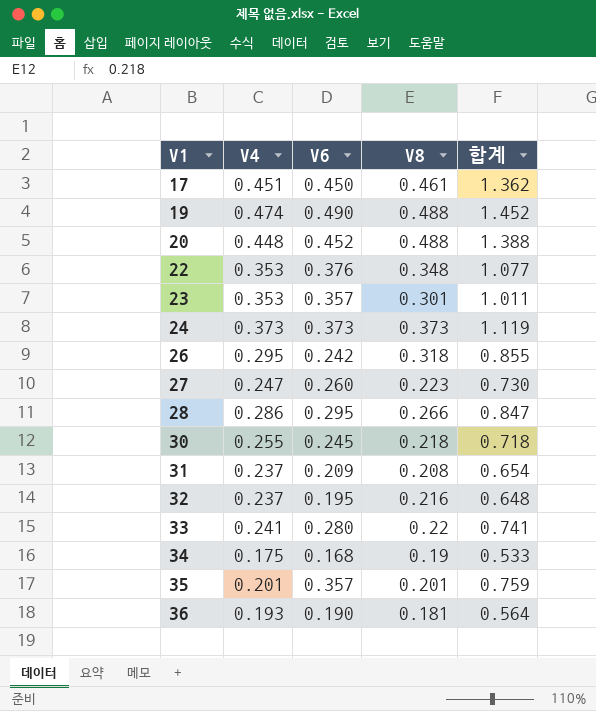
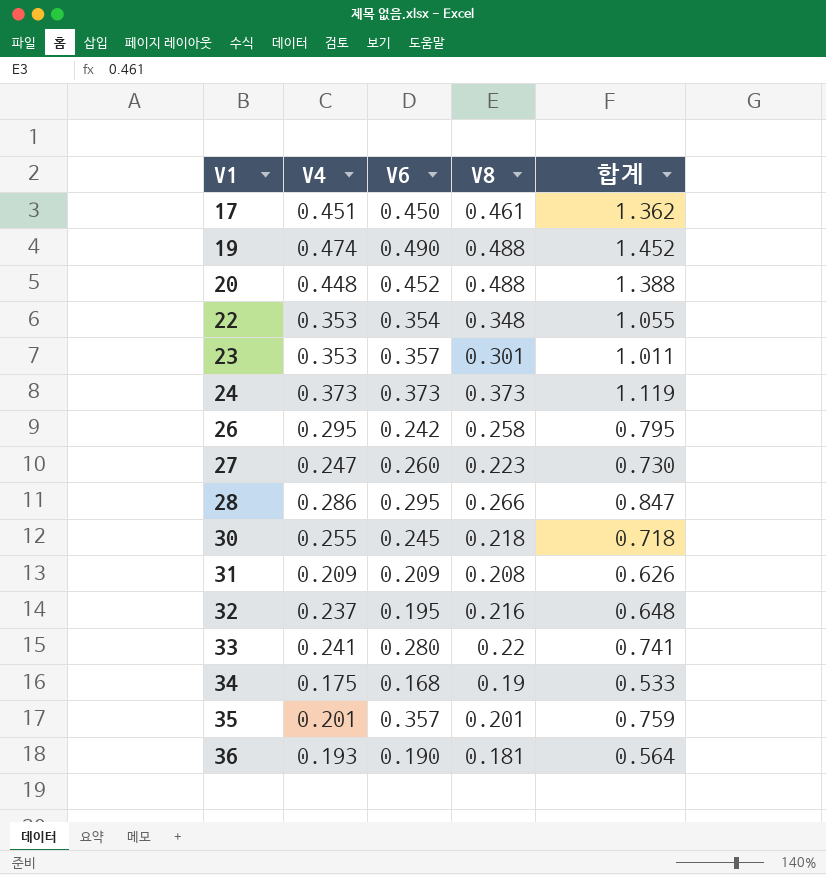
22 | V6: 0.376 -> 0.354
22 | 합계: 1.077 -> 1.055
26 | V8: 0.318 -> 0.258
26 | 합계: 0.855 -> 0.795
31 | V4: 0.237 -> 0.209
31 | 합계: 0.654 -> 0.626

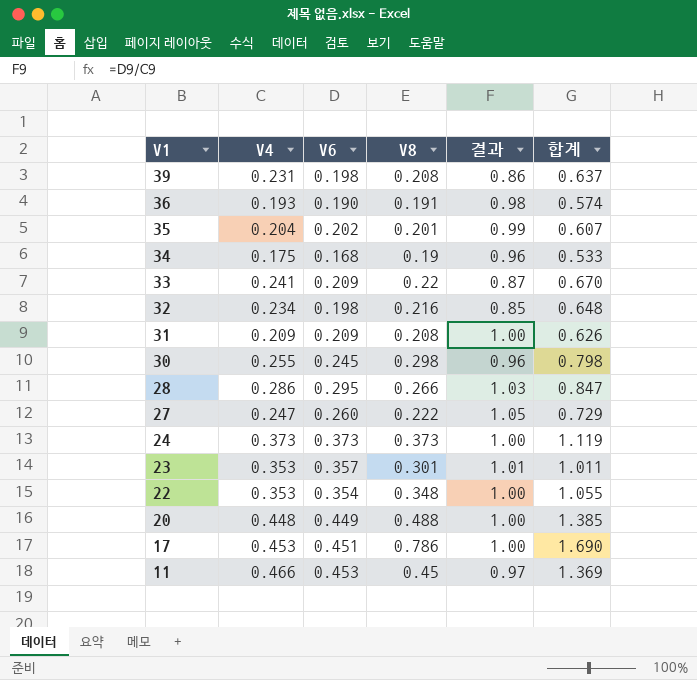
row order: V1 ascending -> V1 descending
column 결과 | formula: none -> [V6] / [V4]
row 19: 0.474 | 0.490 | 0.488 | 1.452 -> none
row 26: 0.295 | 0.242 | 0.258 | 0.795 -> none
row 39: none -> 0.231 | 0.198 | 0.208 | 0.86 | 0.637
36 | V8: 0.181 -> 0.191
36 | 합계: 0.564 -> 0.574
35 | V4: 0.201 -> 0.204
35 | V6: 0.357 -> 0.202
35 | 합계: 0.759 -> 0.607
33 | V6: 0.280 -> 0.209
33 | 합계: 0.741 -> 0.670
32 | V4: 0.237 -> 0.234
32 | V6: 0.195 -> 0.198
30 | V8: 0.218 -> 0.298
30 | 합계: 0.718 -> 0.798
27 | V8: 0.223 -> 0.222
27 | 합계: 0.730 -> 0.729
20 | V6: 0.452 -> 0.449
20 | 합계: 1.388 -> 1.385
17 | V4: 0.451 -> 0.453
17 | V6: 0.450 -> 0.451
17 | V8: 0.461 -> 0.786
17 | 합계: 1.362 -> 1.690
row 11: none -> 0.466 | 0.453 | 0.45 | 0.97 | 1.369

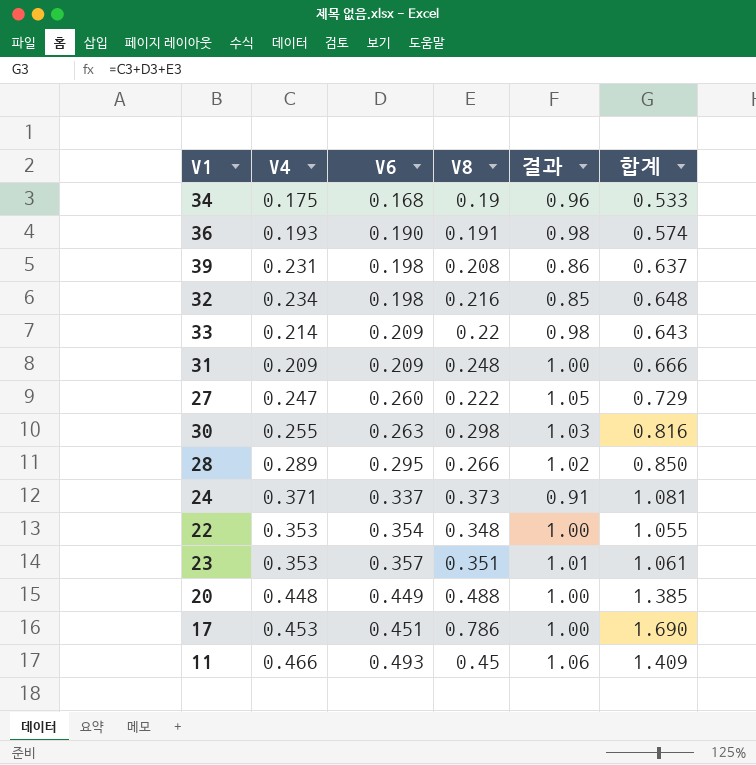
row order: V1 descending -> V6 ascending
row 35: 0.204 | 0.202 | 0.201 | 0.99 | 0.607 -> none
33 | V4: 0.241 -> 0.214
33 | 결과: 0.87 -> 0.98
33 | 합계: 0.670 -> 0.643
31 | V8: 0.208 -> 0.248
31 | 합계: 0.626 -> 0.666
30 | V6: 0.245 -> 0.263
30 | 결과: 0.96 -> 1.03
30 | 합계: 0.798 -> 0.816
28 | V4: 0.286 -> 0.289
28 | 결과: 1.03 -> 1.02
28 | 합계: 0.847 -> 0.850
24 | V4: 0.373 -> 0.371
24 | V6: 0.373 -> 0.337
24 | 결과: 1.00 -> 0.91
24 | 합계: 1.119 -> 1.081
23 | V8: 0.301 -> 0.351
23 | 합계: 1.011 -> 1.061
11 | V6: 0.453 -> 0.493
11 | 결과: 0.97 -> 1.06
11 | 합계: 1.369 -> 1.409

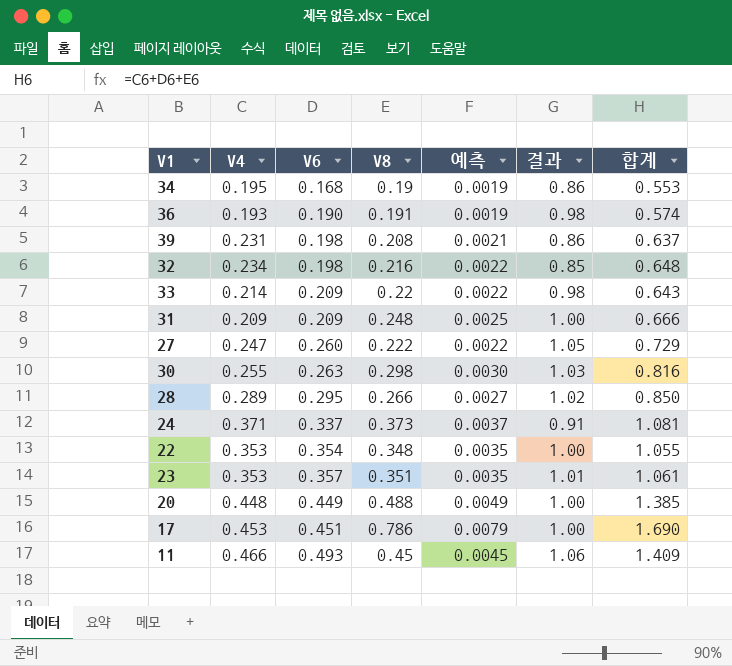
column 예측 | formula: none -> [V8] * 0.01
34 | V4: 0.175 -> 0.195
34 | 결과: 0.96 -> 0.86
34 | 합계: 0.533 -> 0.553

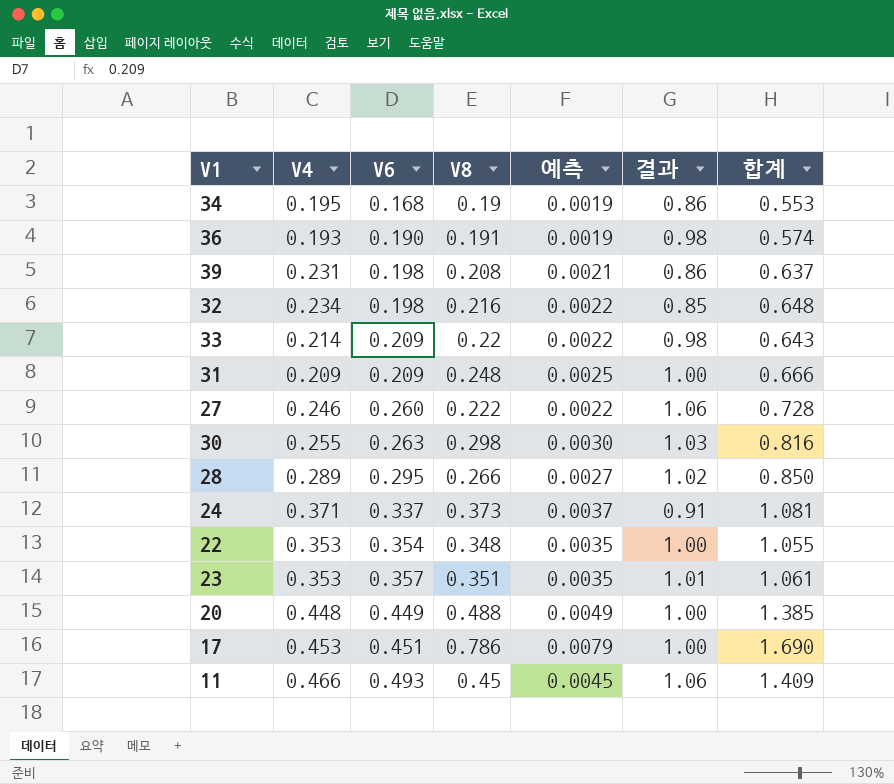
27 | V4: 0.247 -> 0.246
27 | 결과: 1.05 -> 1.06
27 | 합계: 0.729 -> 0.728

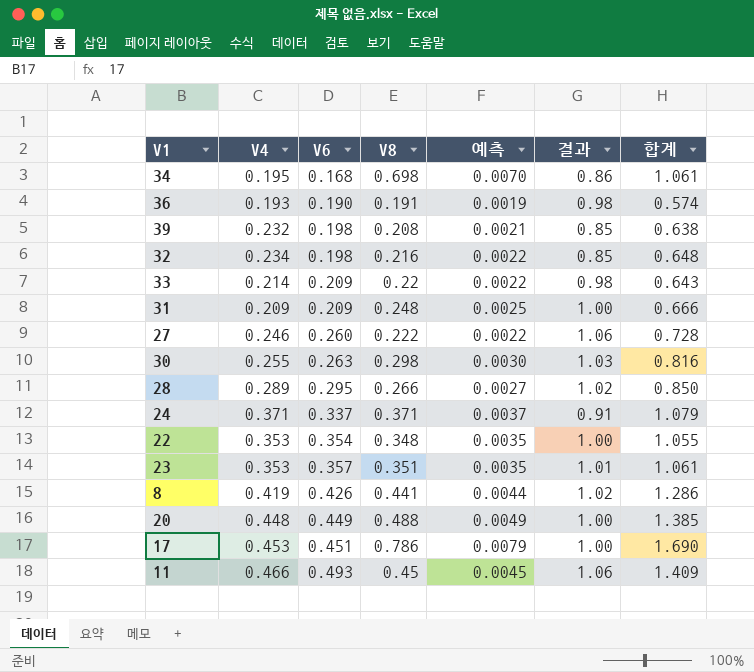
34 | V8: 0.19 -> 0.698
34 | 예측: 0.0019 -> 0.0070
34 | 합계: 0.553 -> 1.061
39 | V4: 0.231 -> 0.232
39 | 결과: 0.86 -> 0.85
39 | 합계: 0.637 -> 0.638
24 | V8: 0.373 -> 0.371
24 | 합계: 1.081 -> 1.079
row 8: none -> 0.419 | 0.426 | 0.441 | 0.0044 | 1.02 | 1.286

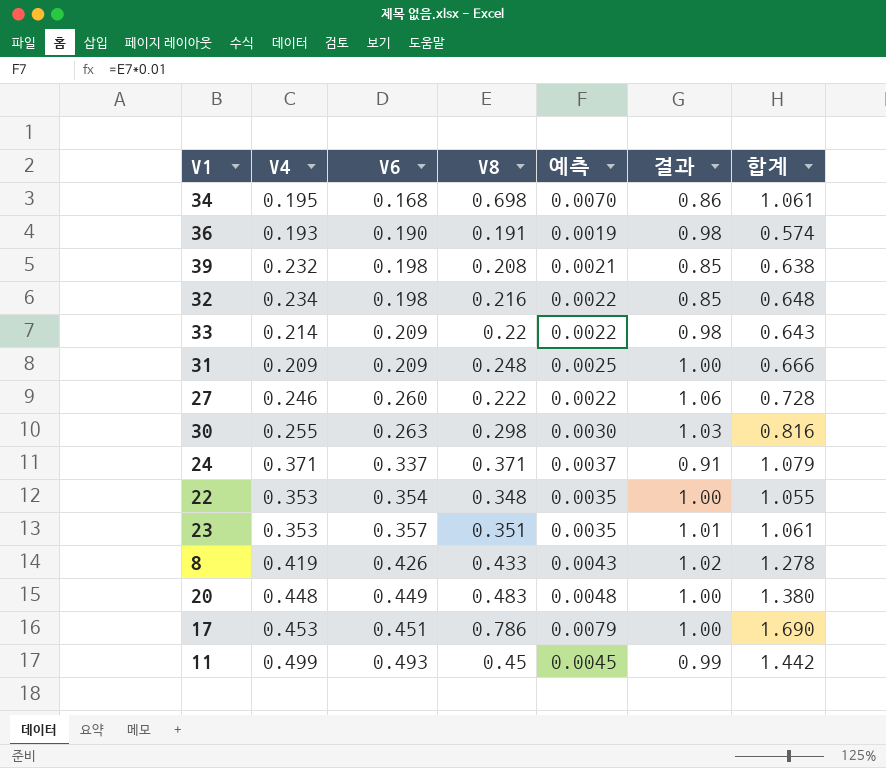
row 28: 0.289 | 0.295 | 0.266 | 0.0027 | 1.02 | 0.850 -> none
8 | V8: 0.441 -> 0.433
8 | 예측: 0.0044 -> 0.0043
8 | 합계: 1.286 -> 1.278
20 | V8: 0.488 -> 0.483
20 | 예측: 0.0049 -> 0.0048
20 | 합계: 1.385 -> 1.380
11 | V4: 0.466 -> 0.499
11 | 결과: 1.06 -> 0.99
11 | 합계: 1.409 -> 1.442

